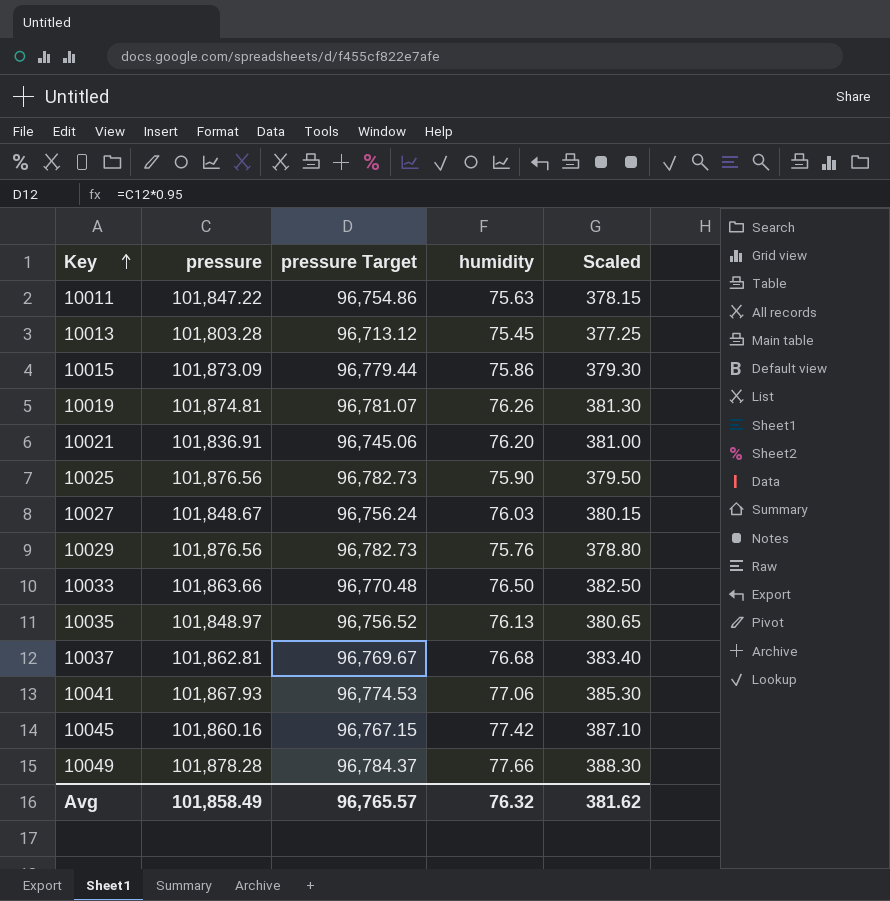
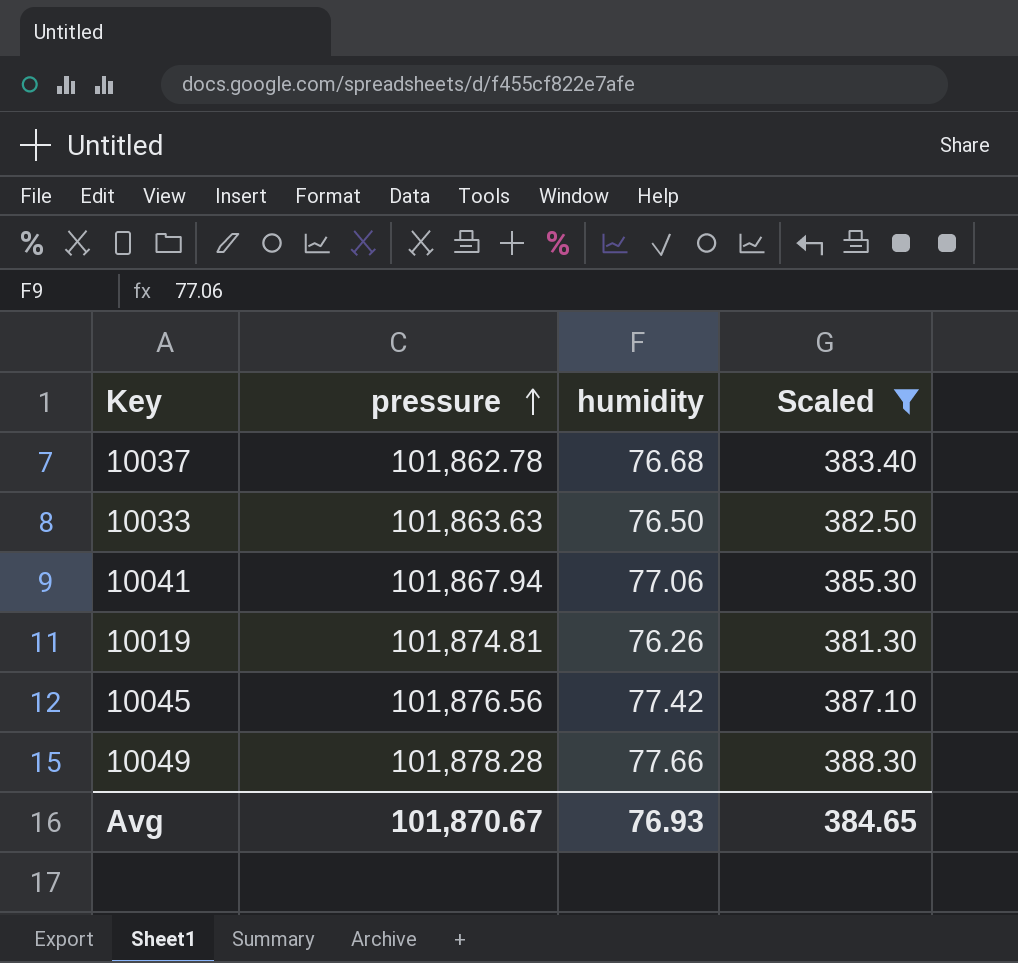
filter: none -> Scaled >= 381.30
row order: Key ascending -> pressure ascending
column pressure Target | formula: [pressure] * 0.95 -> none
10037 | pressure: 101,862.81 -> 101,862.78
10033 | pressure: 101,863.66 -> 101,863.63
10041 | pressure: 101,867.93 -> 101,867.94
10045 | pressure: 101,860.16 -> 101,876.56
Avg | pressure: 101,858.49 -> 101,870.67
Avg | humidity: 76.32 -> 76.93
Avg | Scaled: 381.62 -> 384.65

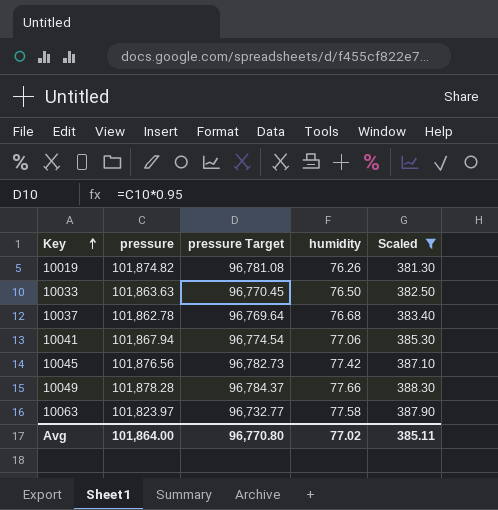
row order: pressure ascending -> Key ascending
column pressure Target | formula: none -> [pressure] * 0.95
10019 | pressure: 101,874.81 -> 101,874.82
row 10063: none -> 101,823.97 | 96,732.77 | 77.58 | 387.90
Avg | pressure: 101,870.67 -> 101,864.00
Avg | humidity: 76.93 -> 77.02
Avg | Scaled: 384.65 -> 385.11

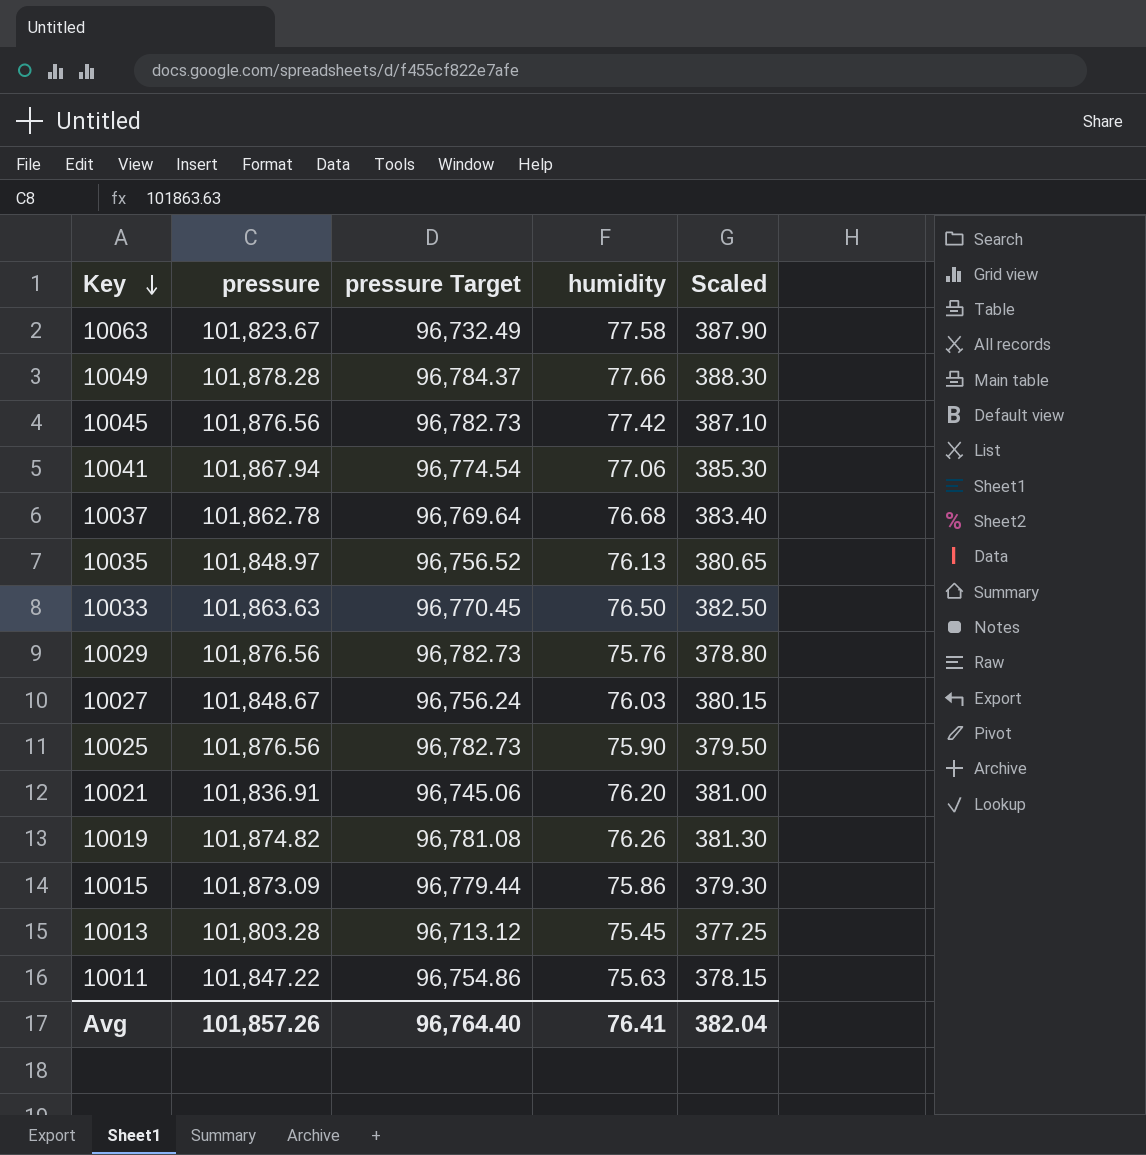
filter: Scaled >= 381.30 -> none
row order: Key ascending -> Key descending
10063 | pressure: 101,823.97 -> 101,823.67
10063 | pressure Target: 96,732.77 -> 96,732.49
Avg | pressure: 101,864.00 -> 101,857.26
Avg | pressure Target: 96,770.80 -> 96,764.40
Avg | humidity: 77.02 -> 76.41
Avg | Scaled: 385.11 -> 382.04

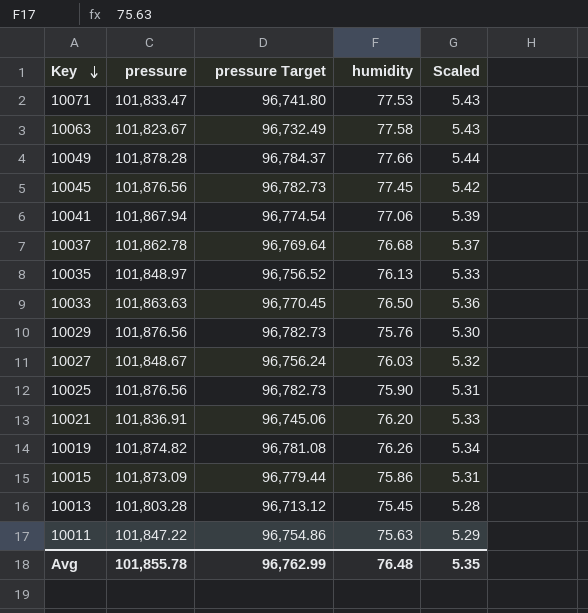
column Scaled | formula: [humidity] * 5 -> [humidity] * 0.07
row 10071: none -> 101,833.47 | 96,741.80 | 77.53 | 5.43
10045 | humidity: 77.42 -> 77.45
Avg | pressure: 101,857.26 -> 101,855.78
Avg | pressure Target: 96,764.40 -> 96,762.99
Avg | humidity: 76.41 -> 76.48
Avg | Scaled: 382.04 -> 5.35

